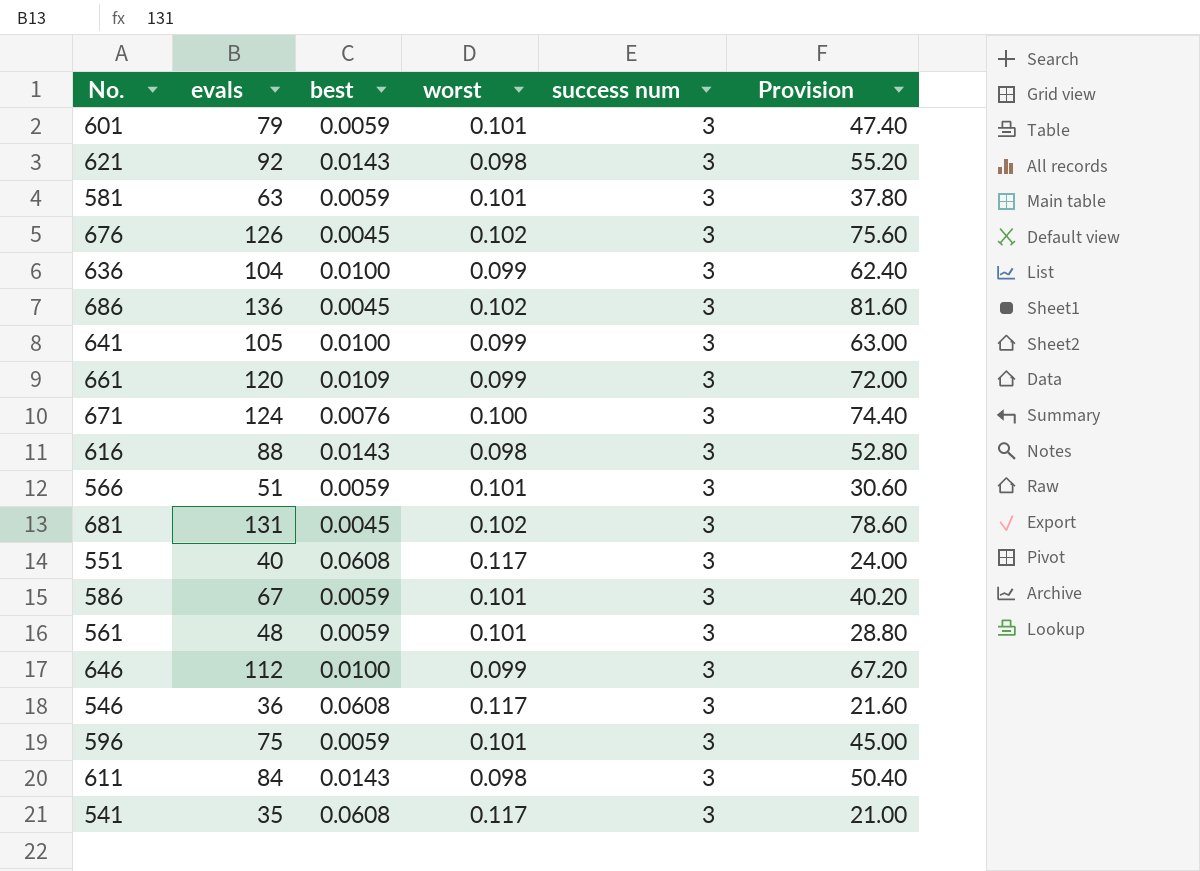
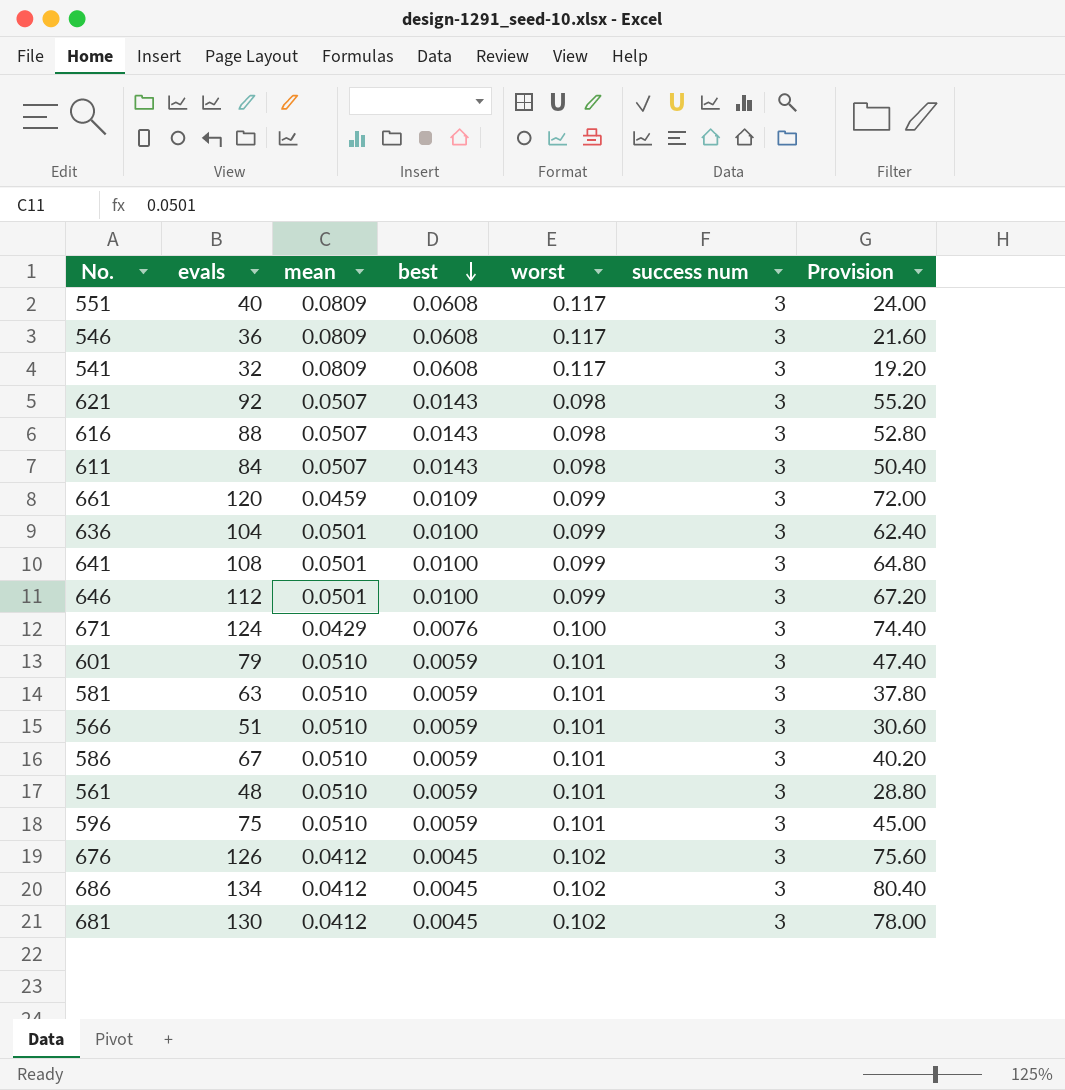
row order: none -> best descending
column mean | position: none -> 3
541 | evals: 35 -> 32
541 | Provision: 21.00 -> 19.20
641 | evals: 105 -> 108
641 | Provision: 63.00 -> 64.80
686 | evals: 136 -> 134
686 | Provision: 81.60 -> 80.40
681 | evals: 131 -> 130
681 | Provision: 78.60 -> 78.00

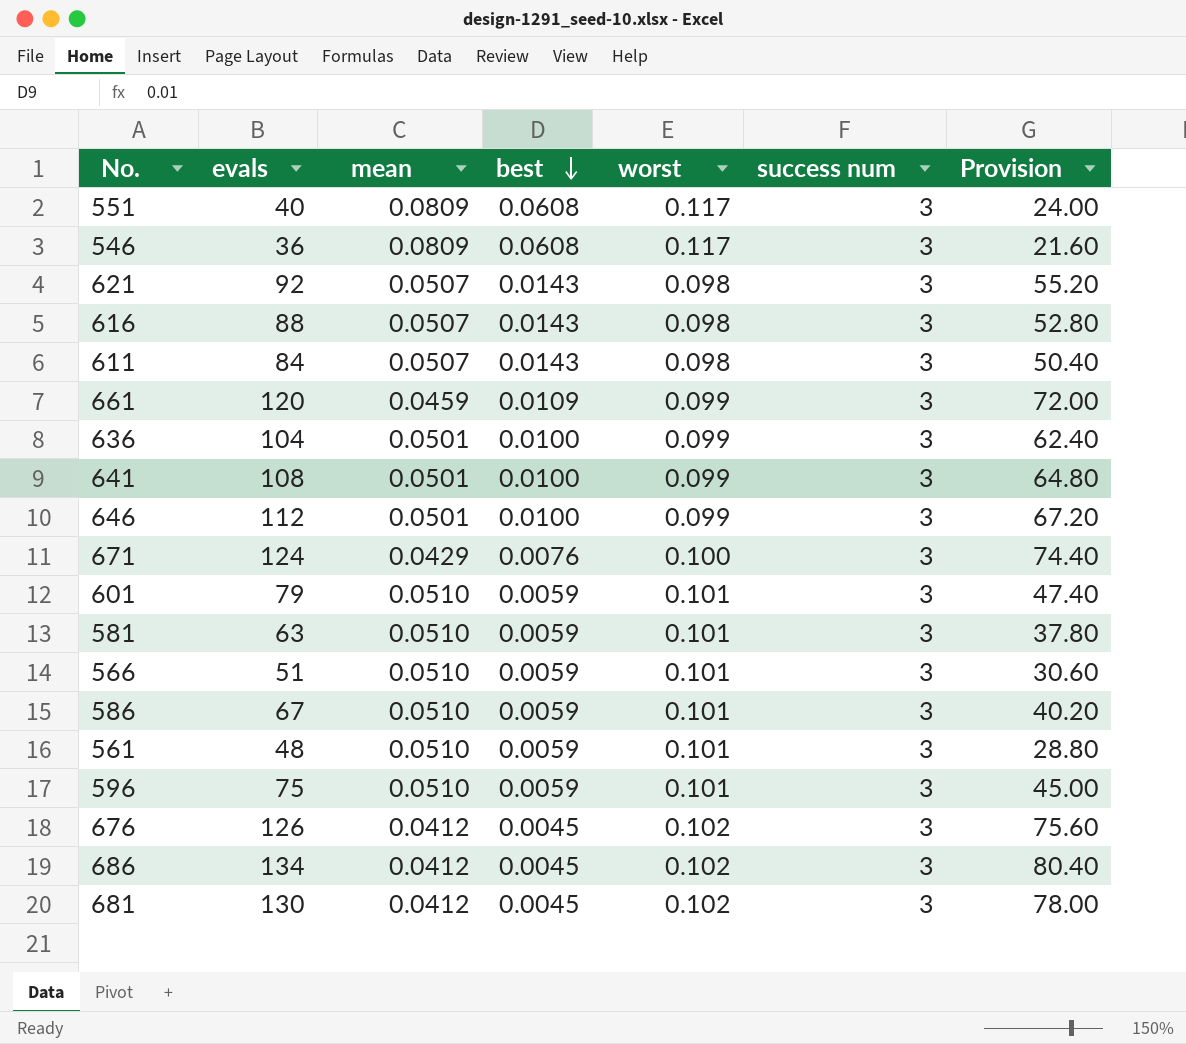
row 541: 32 | 0.0809 | 0.0608 | 0.117 | 3 | 19.20 -> none

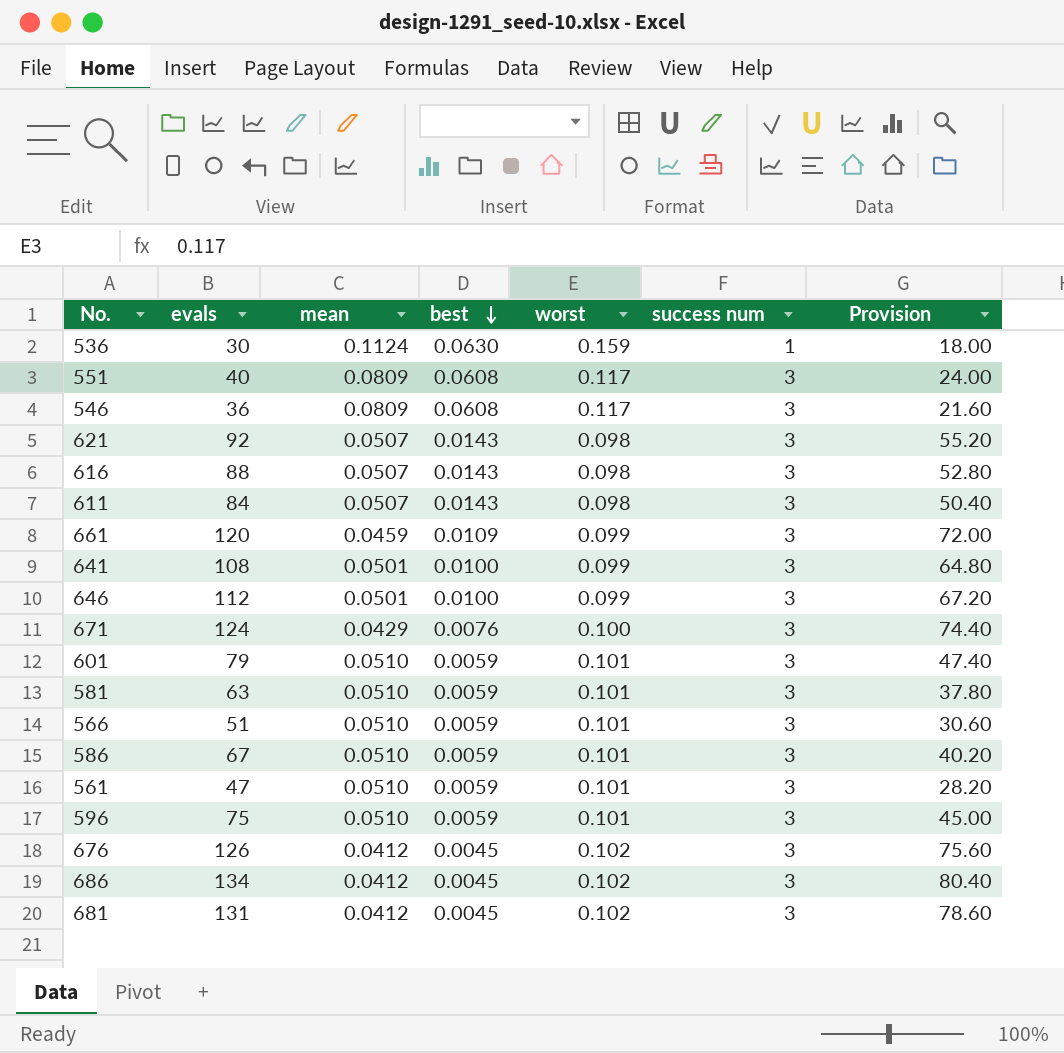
row 636: 104 | 0.0501 | 0.0100 | 0.099 | 3 | 62.40 -> none
row 536: none -> 30 | 0.1124 | 0.0630 | 0.159 | 1 | 18.00
561 | evals: 48 -> 47
561 | Provision: 28.80 -> 28.20
681 | evals: 130 -> 131
681 | Provision: 78.00 -> 78.60

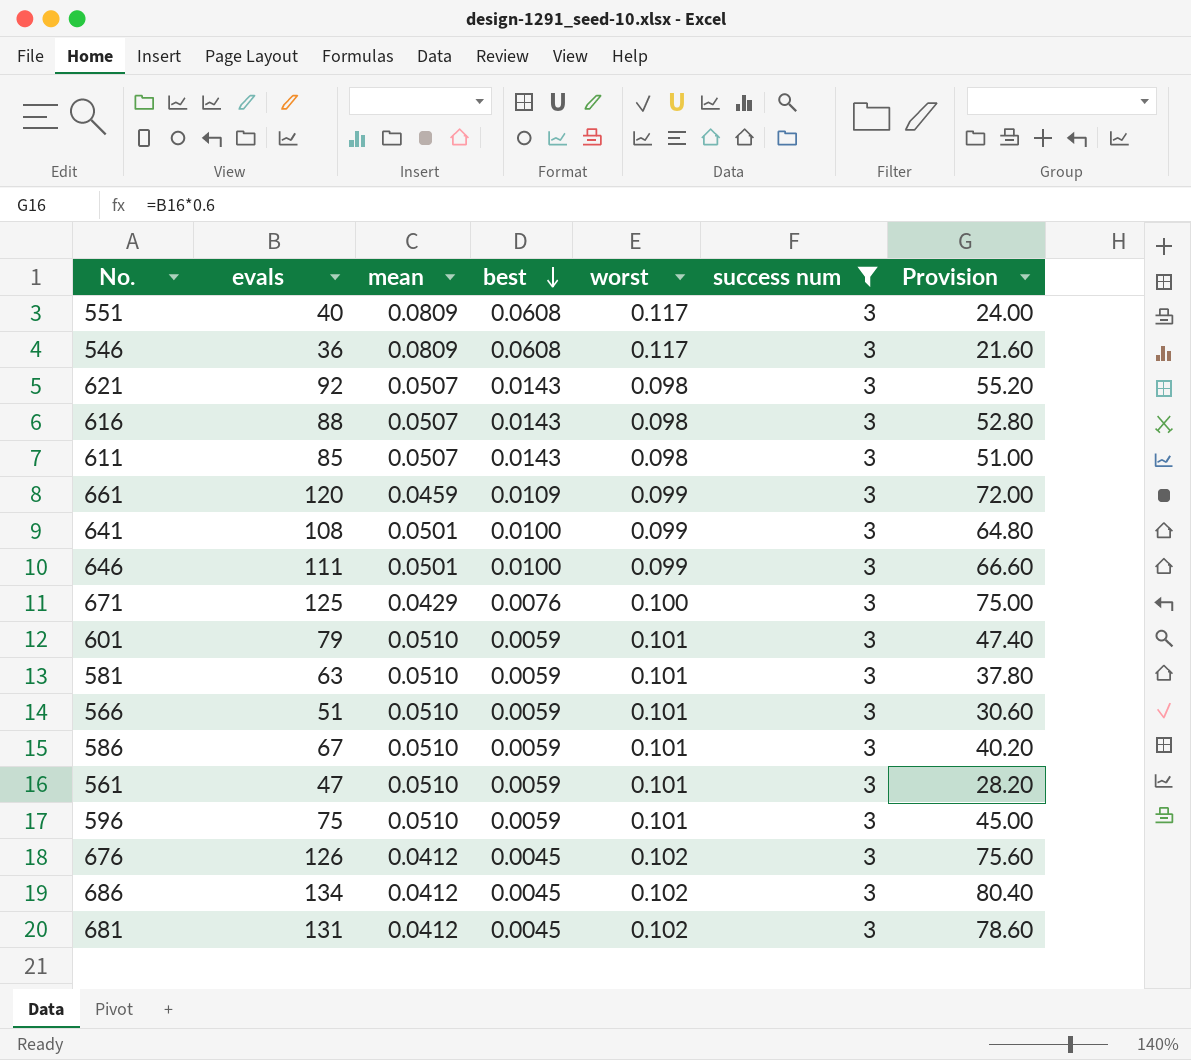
filter: none -> success num = 3
611 | evals: 84 -> 85
611 | Provision: 50.40 -> 51.00
646 | evals: 112 -> 111
646 | Provision: 67.20 -> 66.60
671 | evals: 124 -> 125
671 | Provision: 74.40 -> 75.00

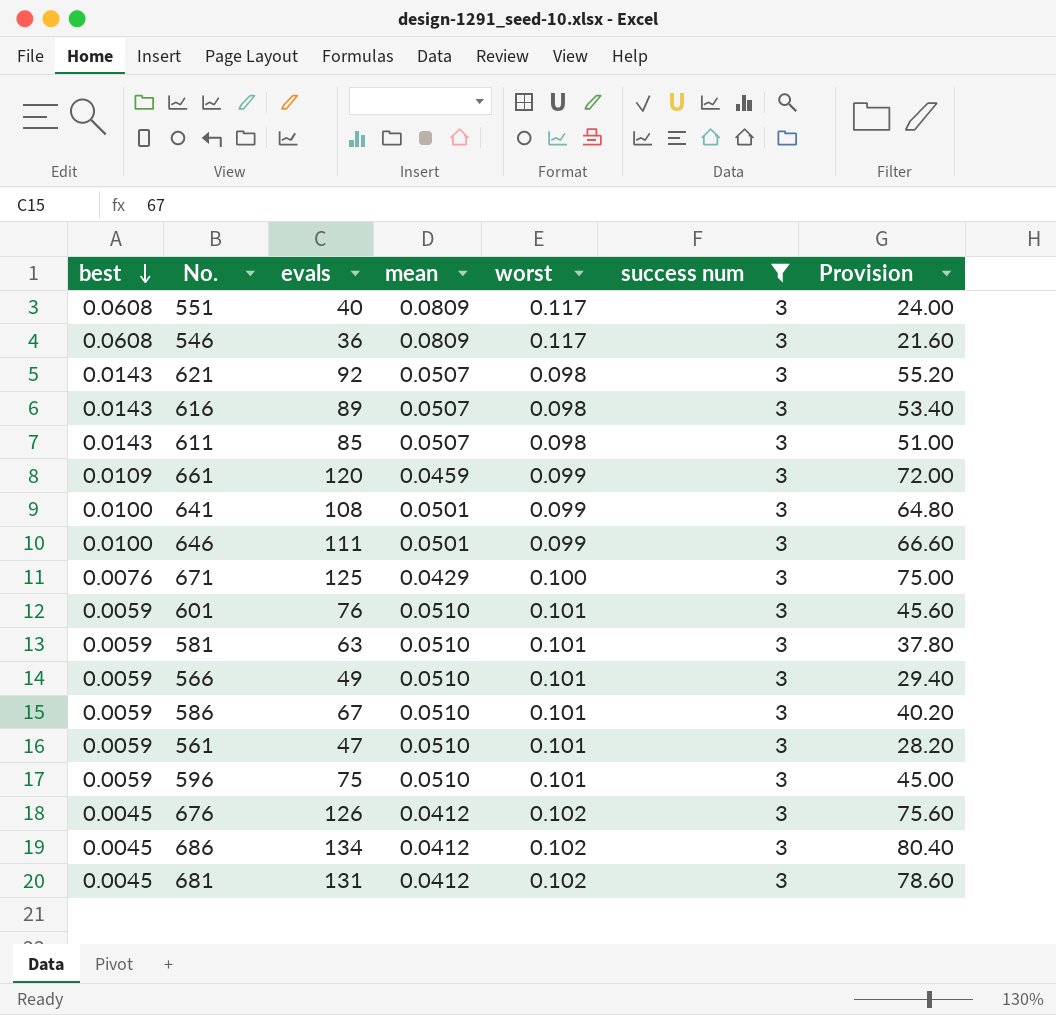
column best | position: 4 -> 1
616 | evals: 88 -> 89
616 | Provision: 52.80 -> 53.40
601 | evals: 79 -> 76
601 | Provision: 47.40 -> 45.60
566 | evals: 51 -> 49
566 | Provision: 30.60 -> 29.40

